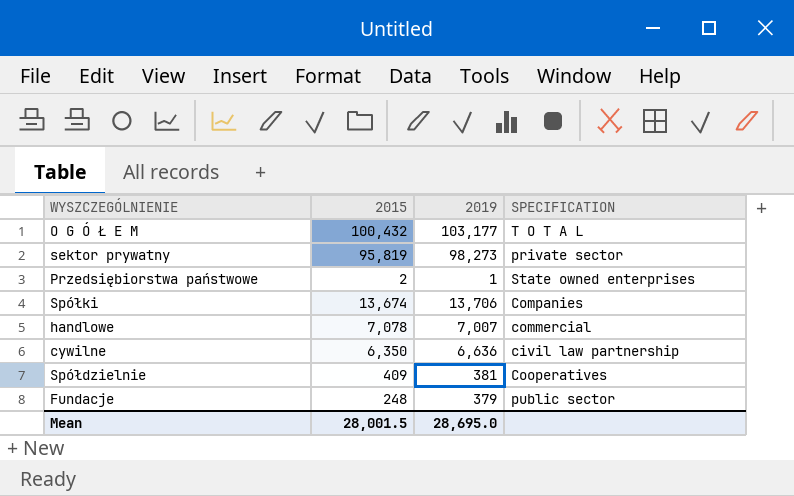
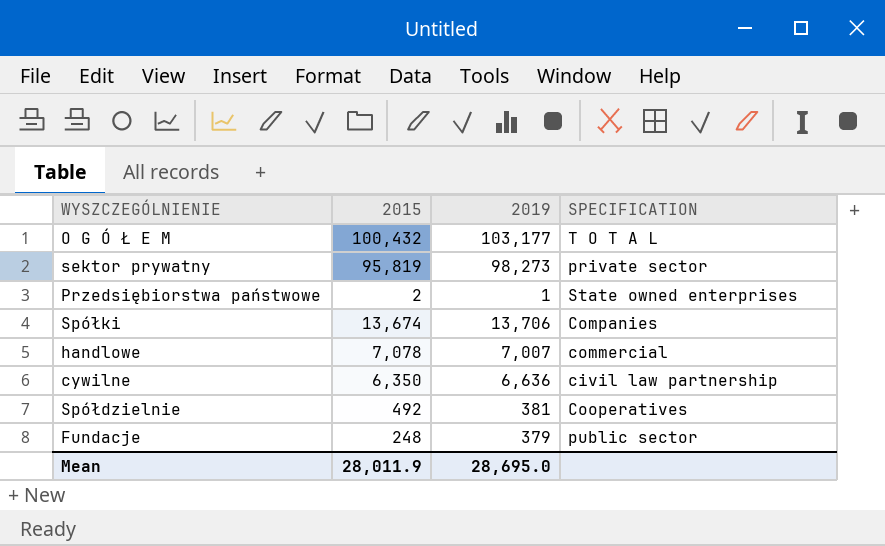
Spółdzielnie | 2015: 409 -> 492
Mean | 2015: 28,001.5 -> 28,011.9

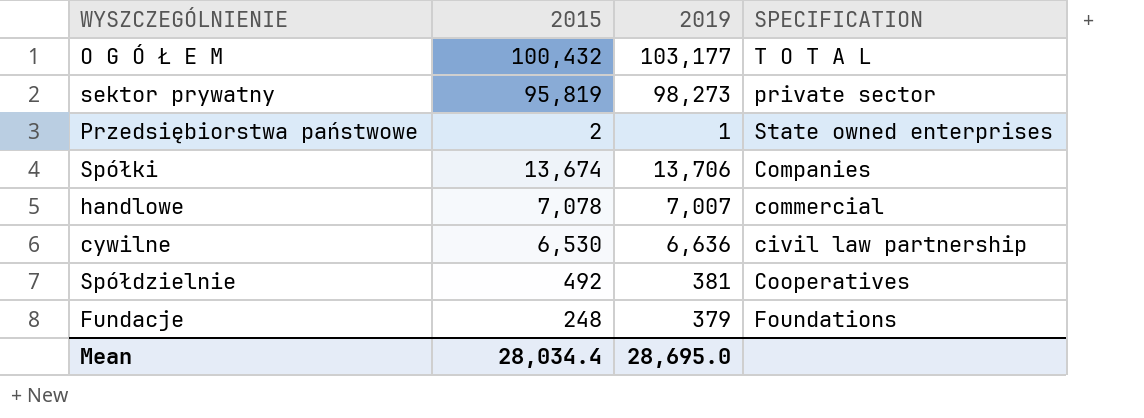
cywilne | 2015: 6,350 -> 6,530
Fundacje | SPECIFICATION: public sector -> Foundations
Mean | 2015: 28,011.9 -> 28,034.4

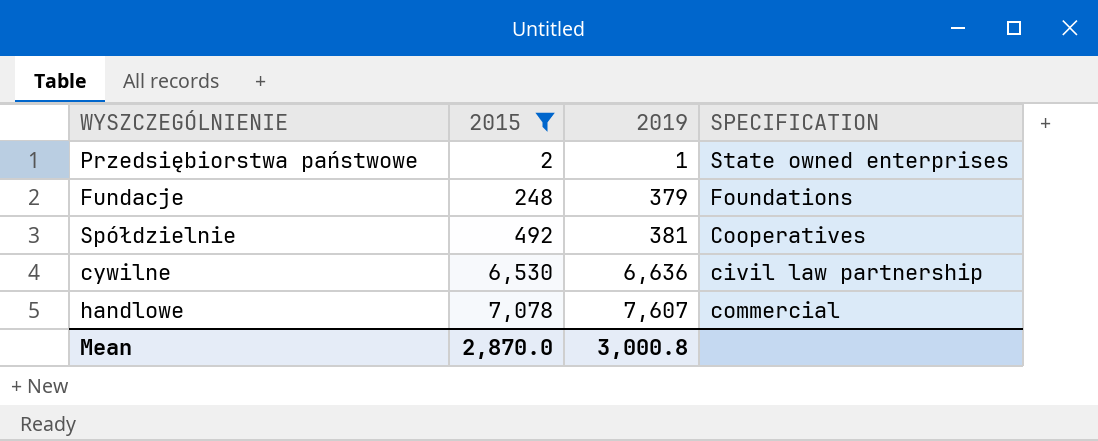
filter: none -> 2015 <= 7,078
row order: none -> 2015 ascending
handlowe | 2019: 7,007 -> 7,607
Mean | 2015: 28,034.4 -> 2,870.0
Mean | 2019: 28,695.0 -> 3,000.8

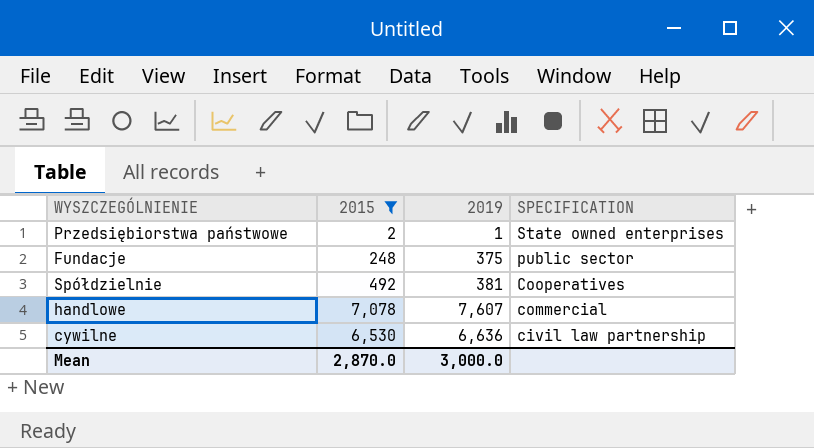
row order: 2015 ascending -> SPECIFICATION descending
Fundacje | 2019: 379 -> 375
Fundacje | SPECIFICATION: Foundations -> public sector
Mean | 2019: 3,000.8 -> 3,000.0

